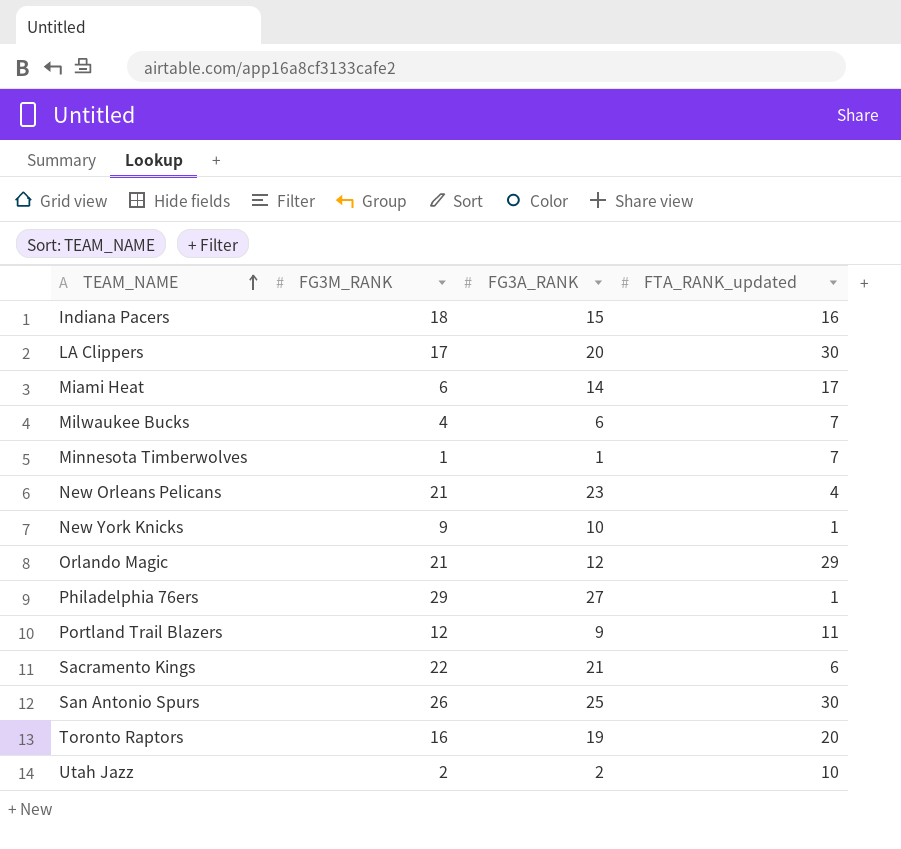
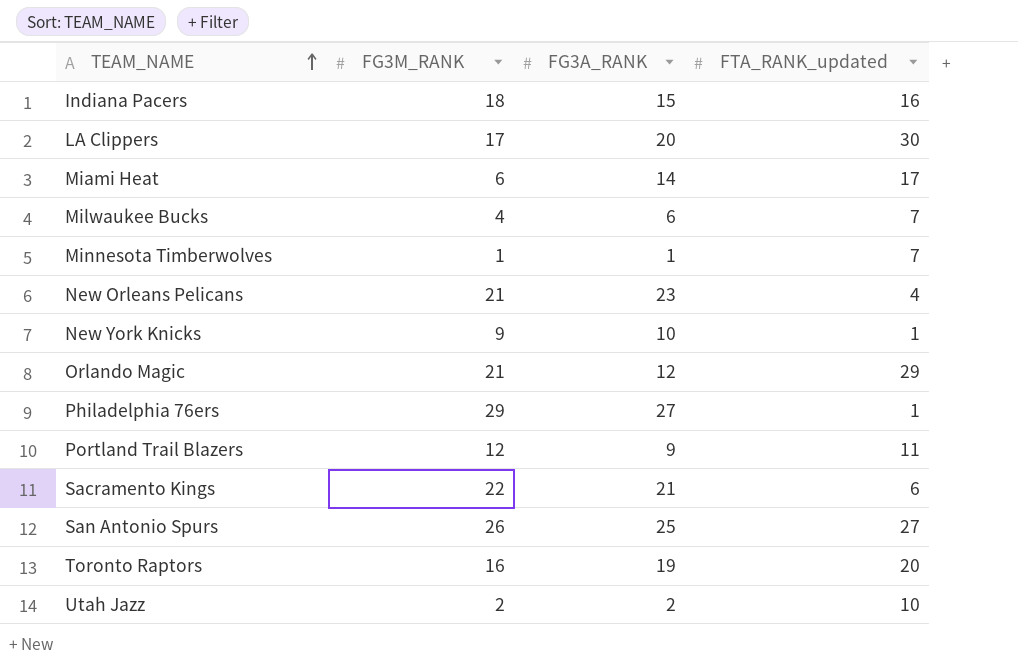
San Antonio Spurs | FTA_RANK_updated: 30 -> 27

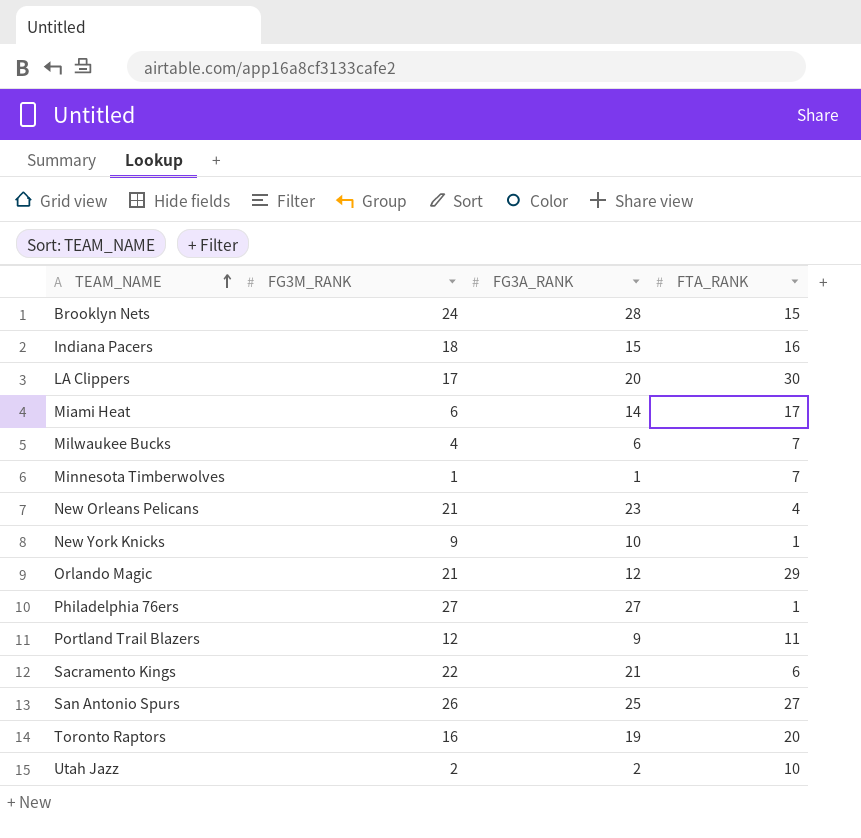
column name: FTA_RANK_updated -> FTA_RANK
row Brooklyn Nets: none -> 24 | 28 | 15
Philadelphia 76ers | FG3M_RANK: 29 -> 27

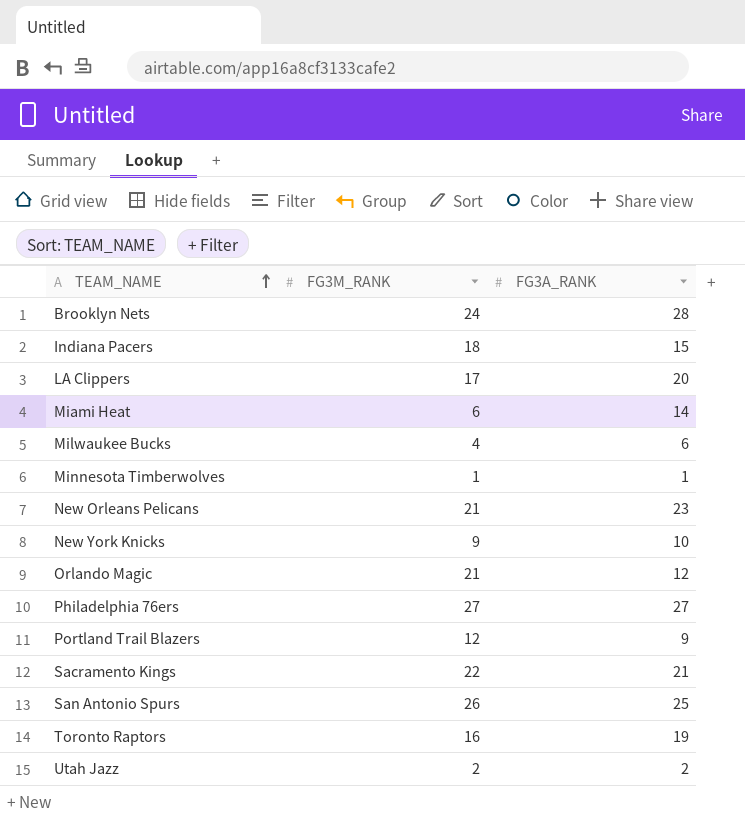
column FTA_RANK | position: 4 -> none

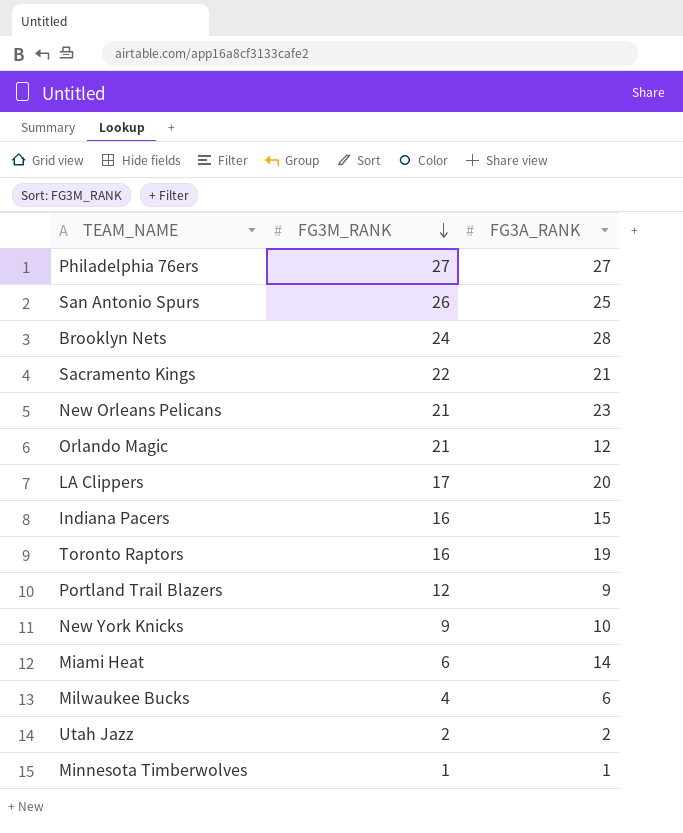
row order: TEAM_NAME ascending -> FG3M_RANK descending
Indiana Pacers | FG3M_RANK: 18 -> 16

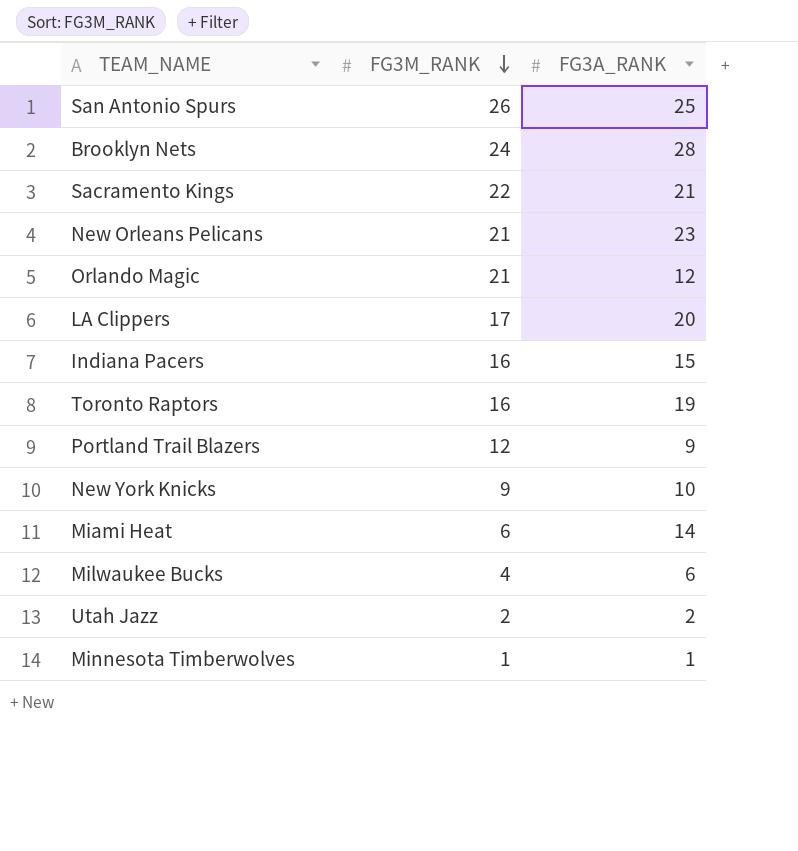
row Philadelphia 76ers: 27 | 27 -> none

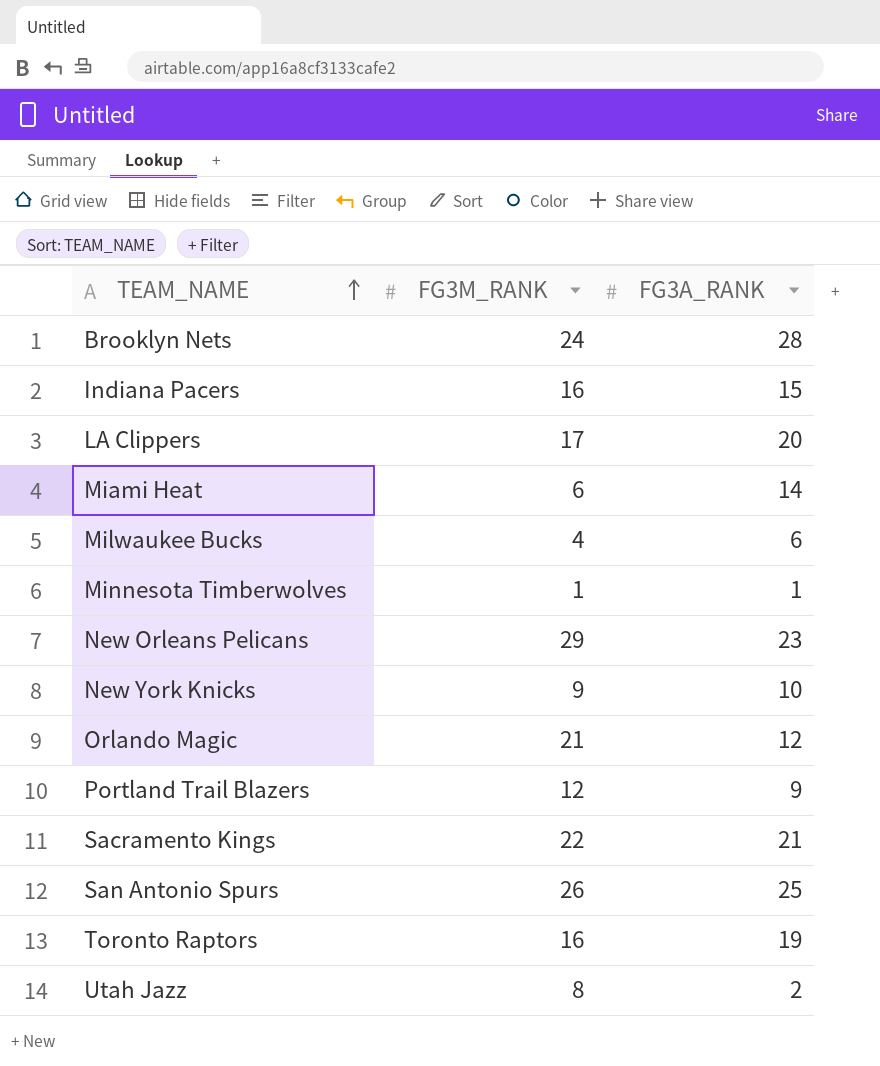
row order: FG3M_RANK descending -> TEAM_NAME ascending
New Orleans Pelicans | FG3M_RANK: 21 -> 29
Utah Jazz | FG3M_RANK: 2 -> 8

